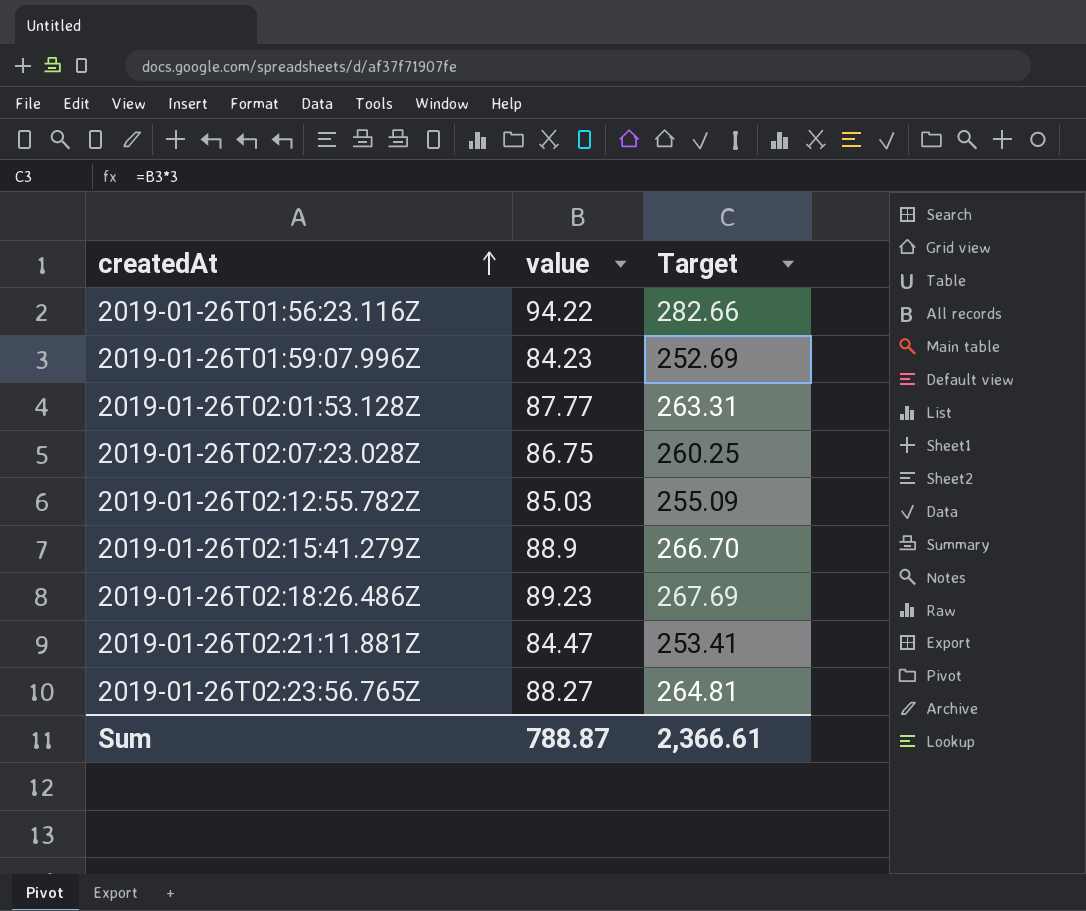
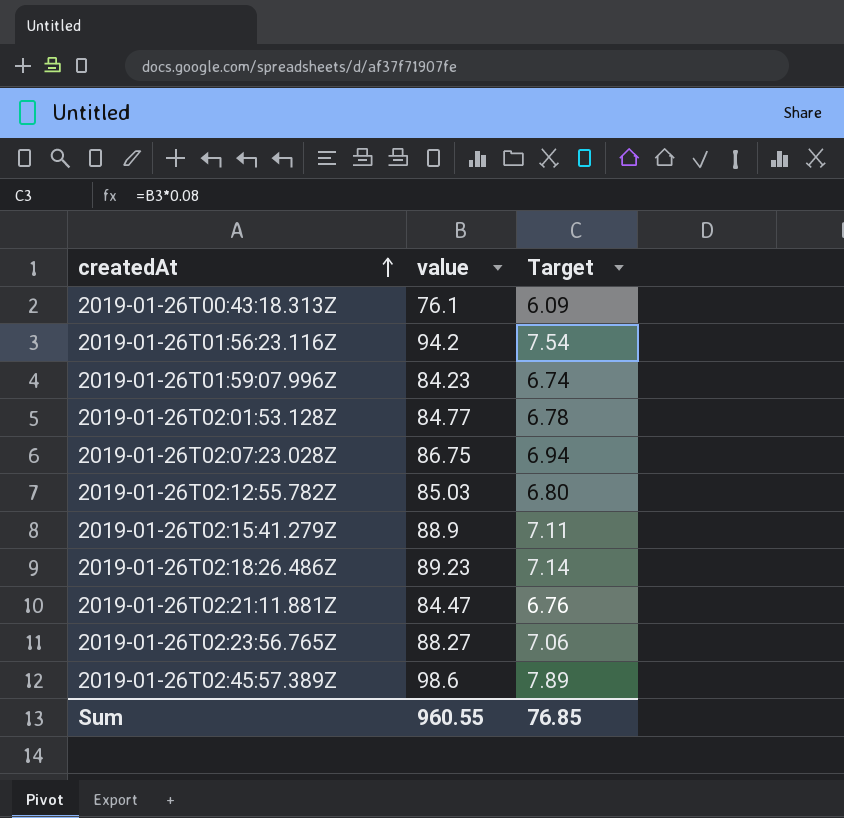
column Target | formula: [value] * 3 -> [value] * 0.08
row 2019-01-26T00:43:18.313Z: none -> 76.1 | 6.09
2019-01-26T01:56:23.116Z | value: 94.22 -> 94.2
2019-01-26T02:01:53.128Z | value: 87.77 -> 84.77
row 2019-01-26T02:45:57.389Z: none -> 98.6 | 7.89
Sum | value: 788.87 -> 960.55
Sum | Target: 2,366.61 -> 76.85

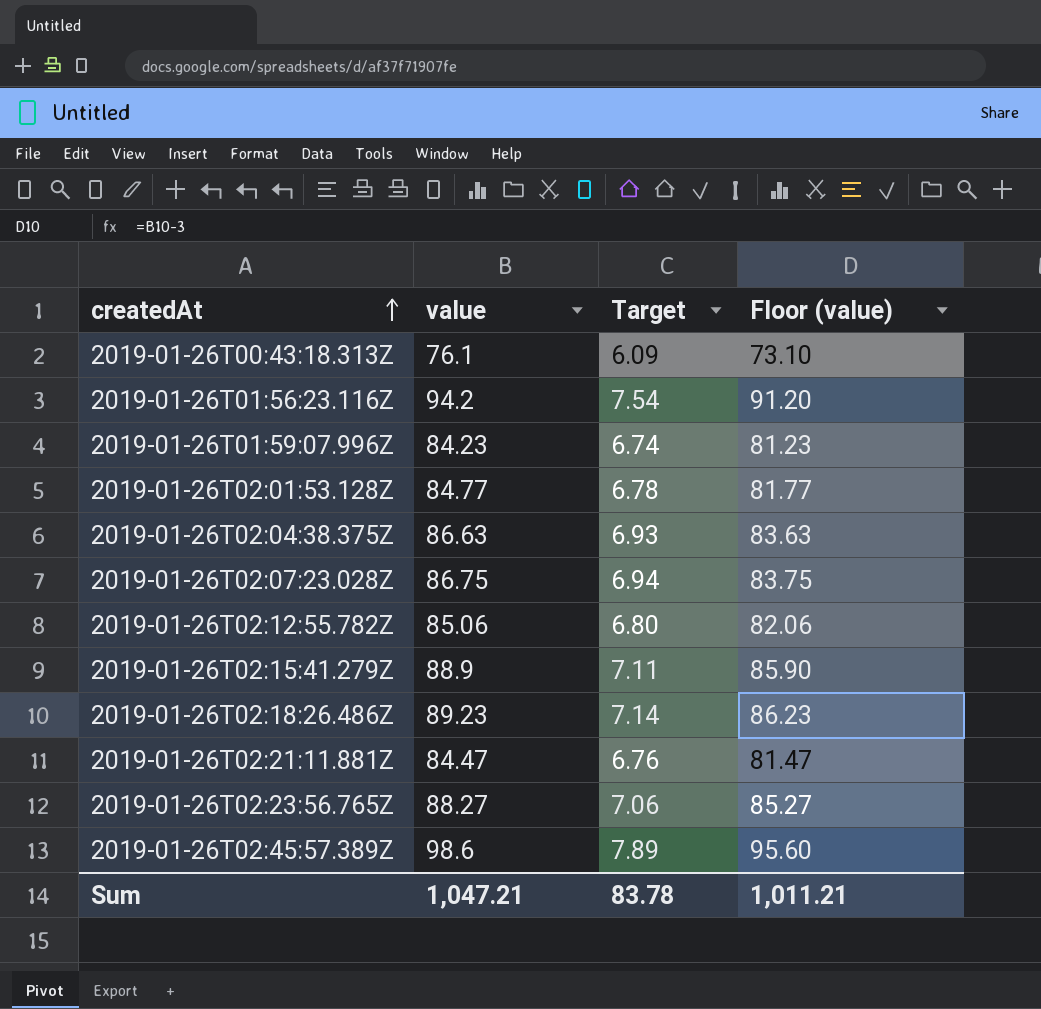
column Floor (value) | formula: none -> [value] - 3
row 2019-01-26T02:04:38.375Z: none -> 86.63 | 6.93 | 83.63
2019-01-26T02:12:55.782Z | value: 85.03 -> 85.06
Sum | value: 960.55 -> 1,047.21
Sum | Target: 76.85 -> 83.78

